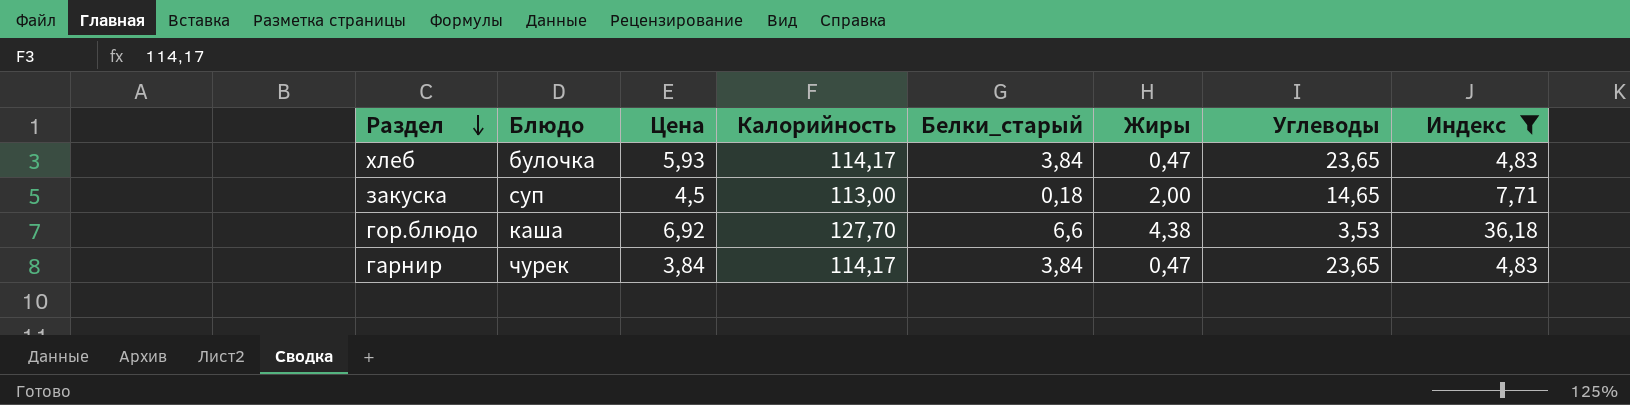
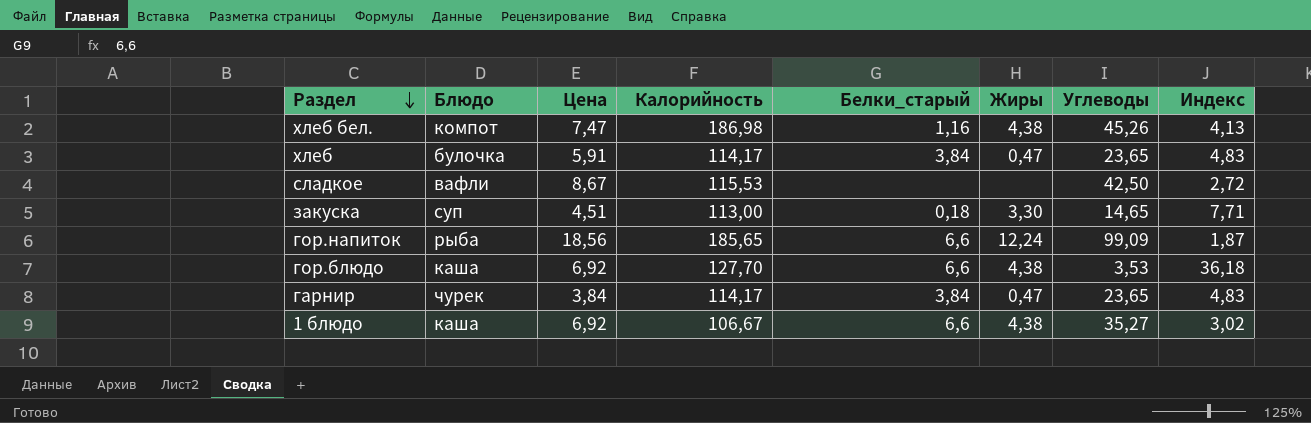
filter: Индекс >= 4,83 -> none
хлеб | Цена: 5,93 -> 5,91
закуска | Цена: 4,5 -> 4,51
закуска | Жиры: 2,00 -> 3,30

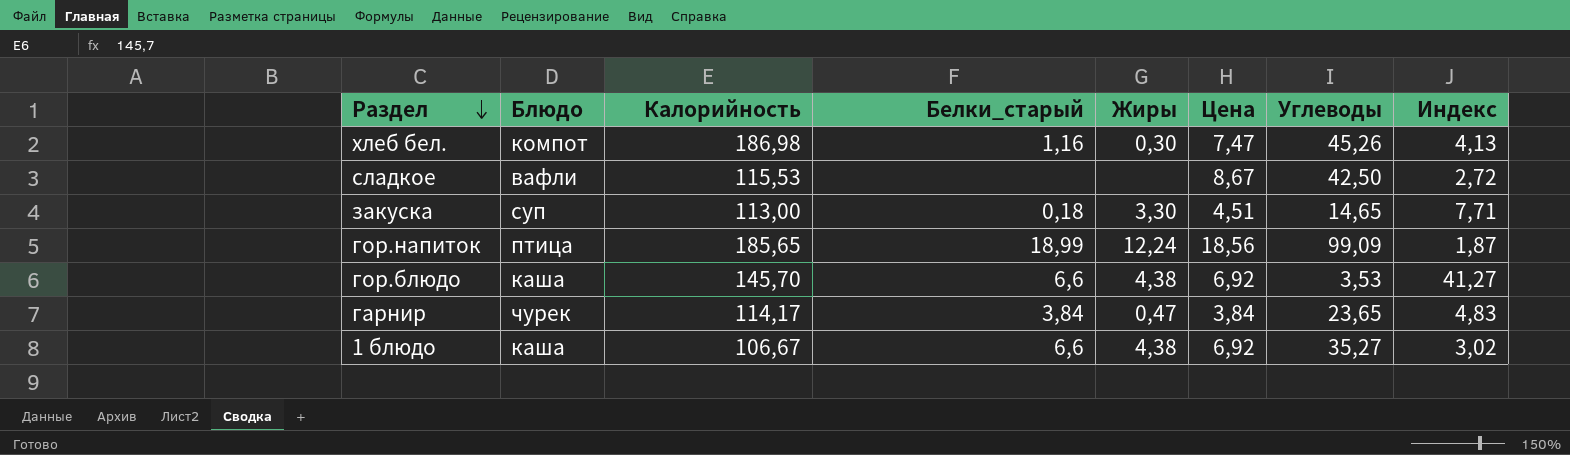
column Цена | position: 3 -> 6
row хлеб: булочка | 5,91 | 114,17 | 3,84 | 0,47 | 23,65 | 4,83 -> none
хлеб бел. | Жиры: 4,38 -> 0,30
гор.напиток | Блюдо: рыба -> птица
гор.напиток | Белки_старый: 6,6 -> 18,99
гор.блюдо | Калорийность: 127,70 -> 145,70
гор.блюдо | Индекс: 36,18 -> 41,27

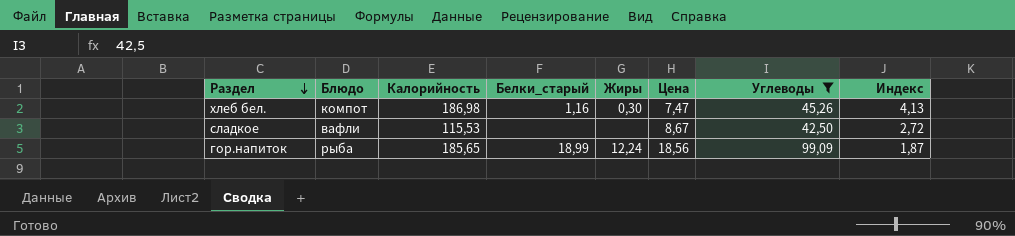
filter: none -> Углеводы >= 42,50
гор.напиток | Блюдо: птица -> рыба

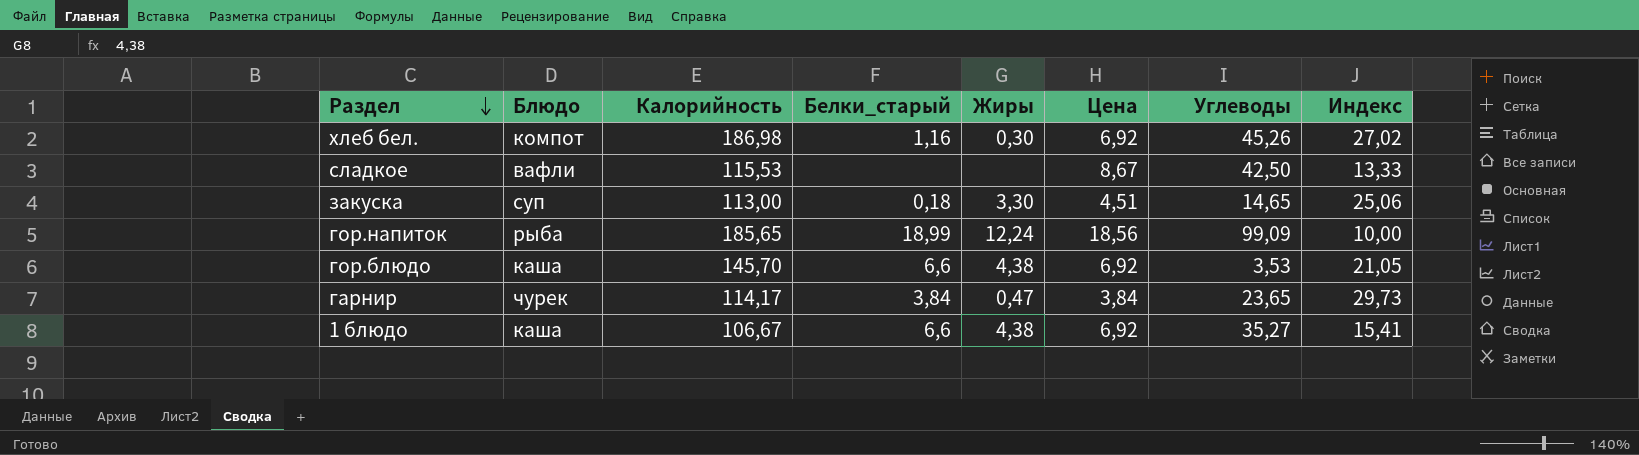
filter: Углеводы >= 42,50 -> none
column Индекс | formula: [Калорийность] / [Углеводы] -> [Калорийность] / [Цена]
хлеб бел. | Цена: 7,47 -> 6,92

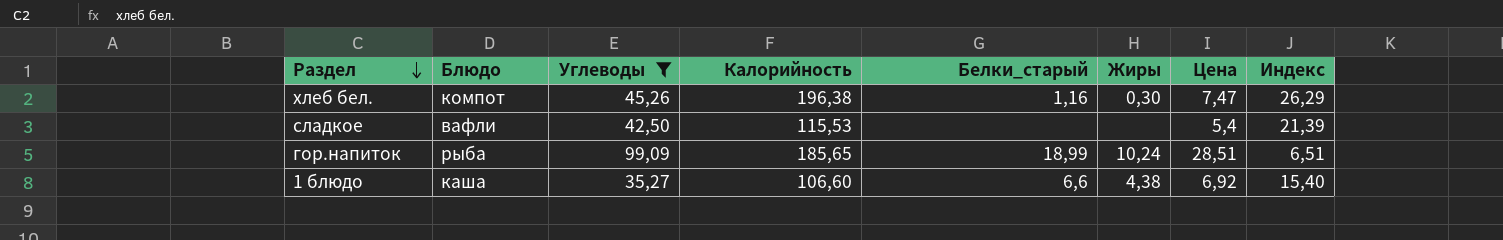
filter: none -> Углеводы >= 35,27
column Углеводы | position: 7 -> 3
хлеб бел. | Калорийность: 186,98 -> 196,38
хлеб бел. | Цена: 6,92 -> 7,47
хлеб бел. | Индекс: 27,02 -> 26,29
сладкое | Цена: 8,67 -> 5,4
сладкое | Индекс: 13,33 -> 21,39
гор.напиток | Жиры: 12,24 -> 10,24
гор.напиток | Цена: 18,56 -> 28,51
гор.напиток | Индекс: 10,00 -> 6,51
1 блюдо | Калорийность: 106,67 -> 106,60
1 блюдо | Индекс: 15,41 -> 15,40

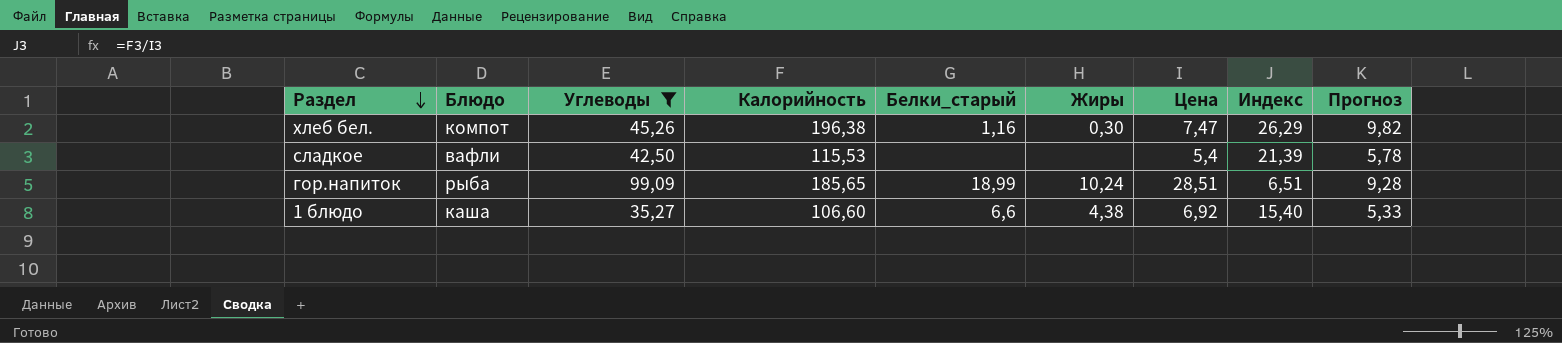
column Прогноз | formula: none -> [Калорийность] * 0,05

